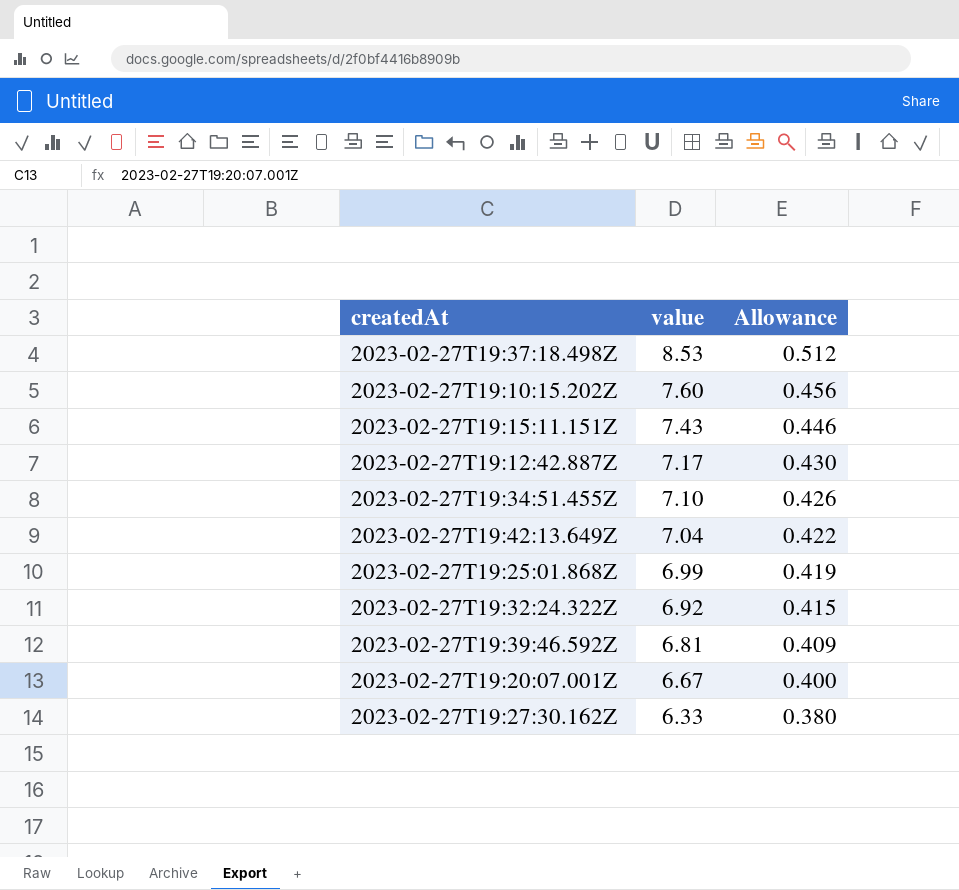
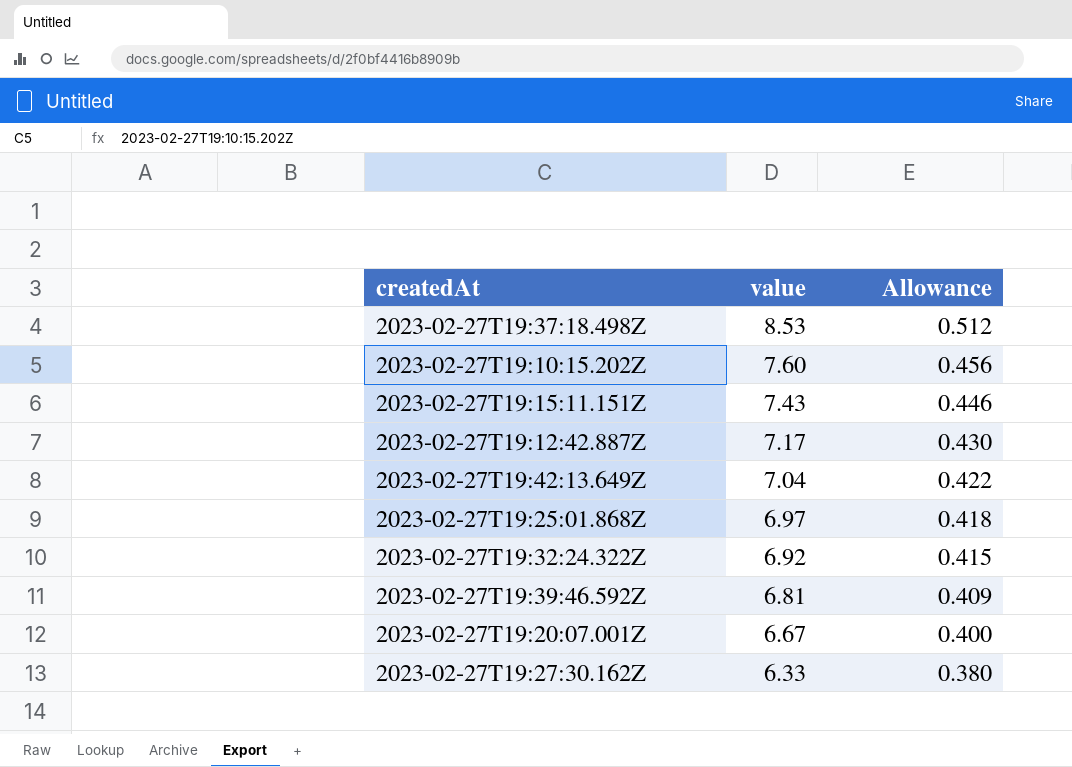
row 2023-02-27T19:34:51.455Z: 7.10 | 0.426 -> none
2023-02-27T19:25:01.868Z | value: 6.99 -> 6.97
2023-02-27T19:25:01.868Z | Allowance: 0.419 -> 0.418

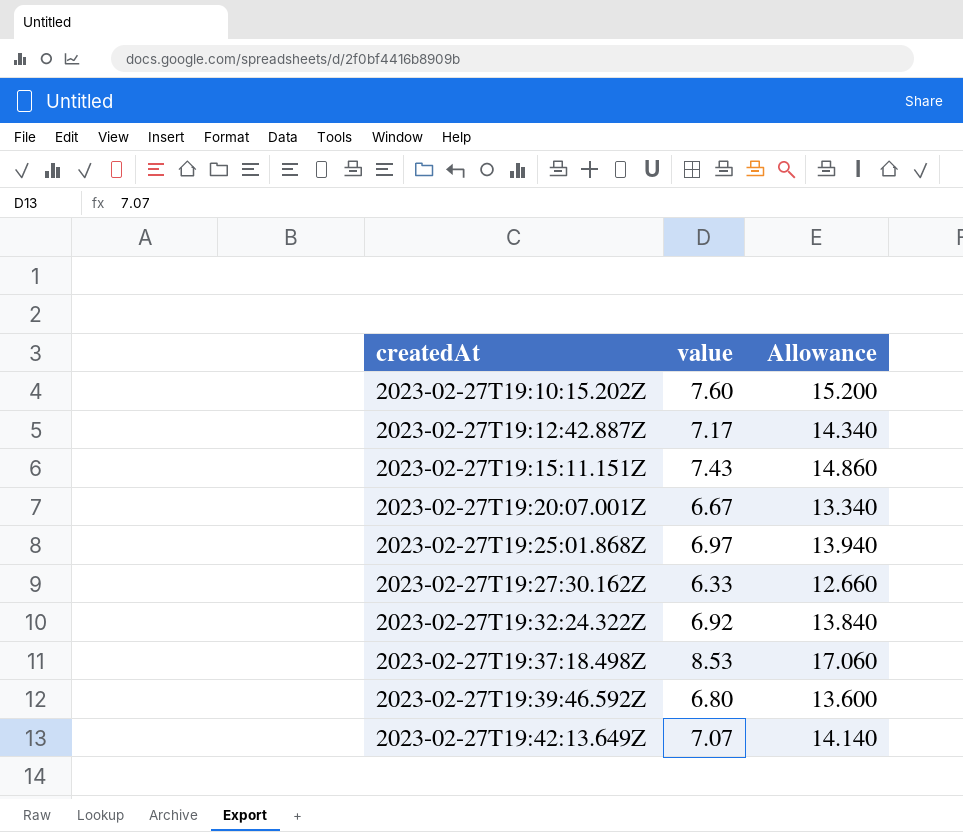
row order: value descending -> createdAt ascending
column Allowance | formula: [value] * 0.06 -> [value] * 2
2023-02-27T19:39:46.592Z | value: 6.81 -> 6.80
2023-02-27T19:42:13.649Z | value: 7.04 -> 7.07

